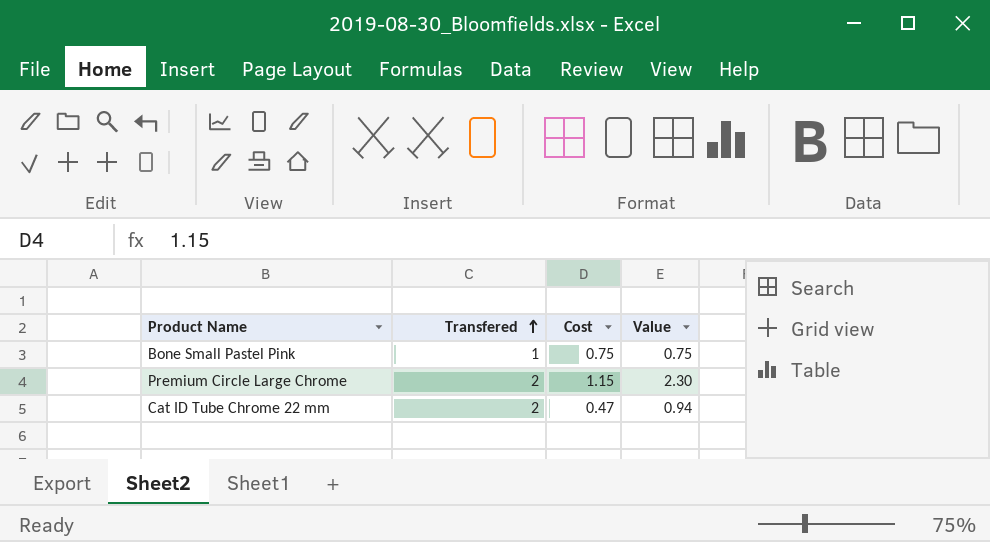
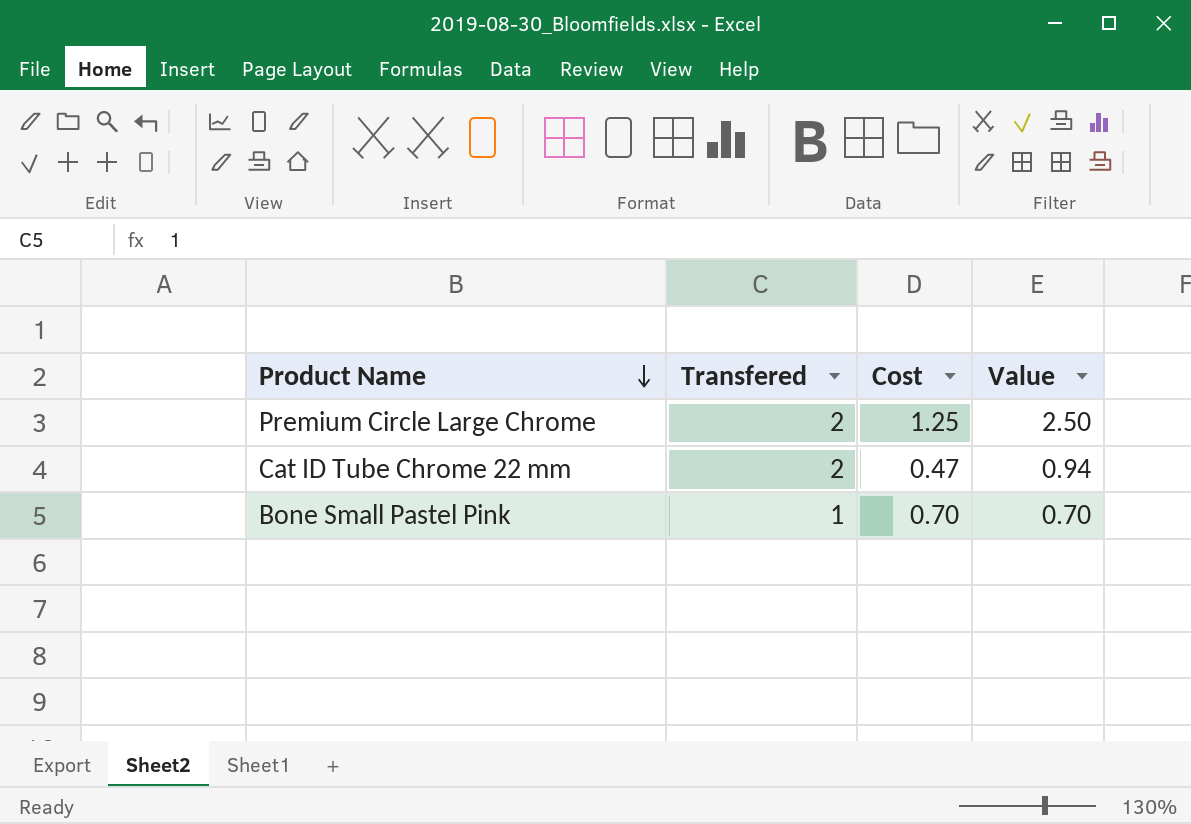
row order: Transfered ascending -> Product Name descending
Premium Circle Large Chrome | Cost: 1.15 -> 1.25
Premium Circle Large Chrome | Value: 2.30 -> 2.50
Bone Small Pastel Pink | Cost: 0.75 -> 0.70
Bone Small Pastel Pink | Value: 0.75 -> 0.70

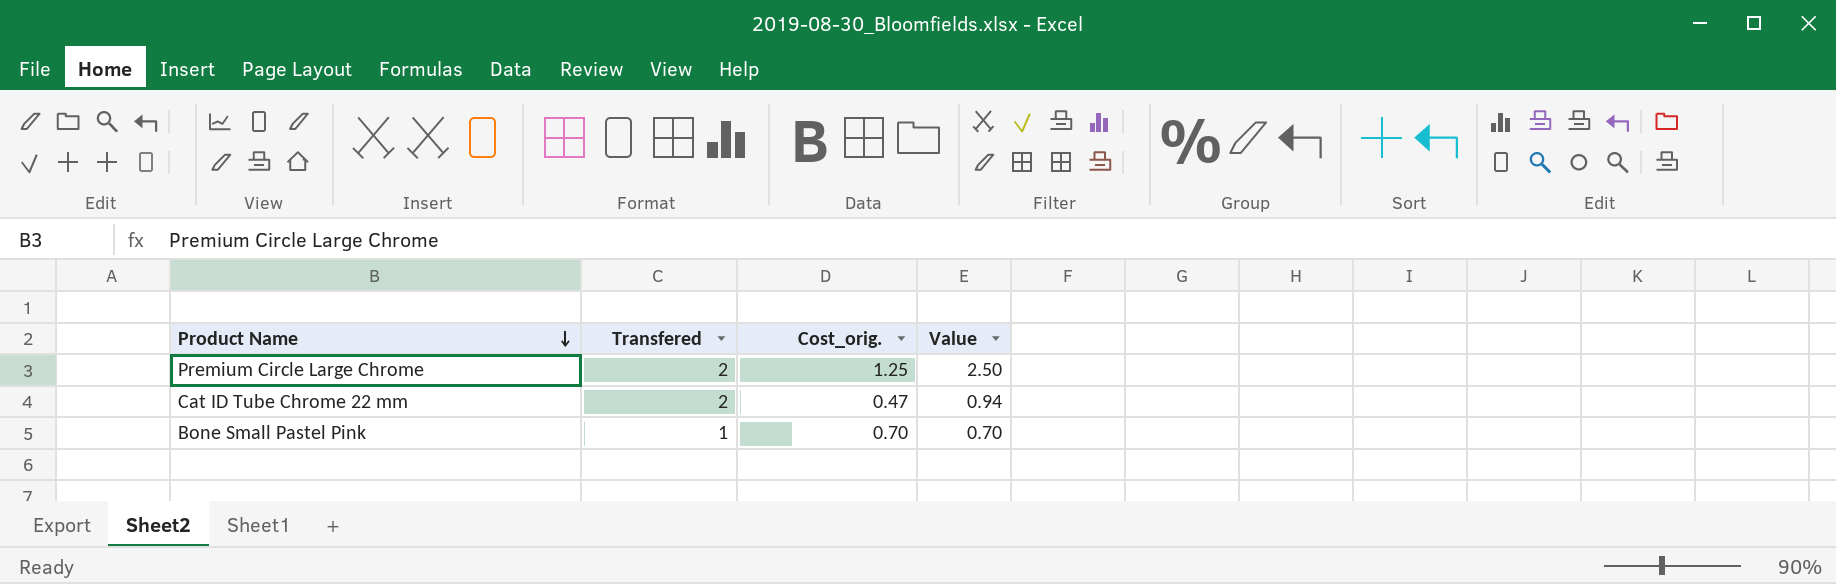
column name: Cost -> Cost_orig.

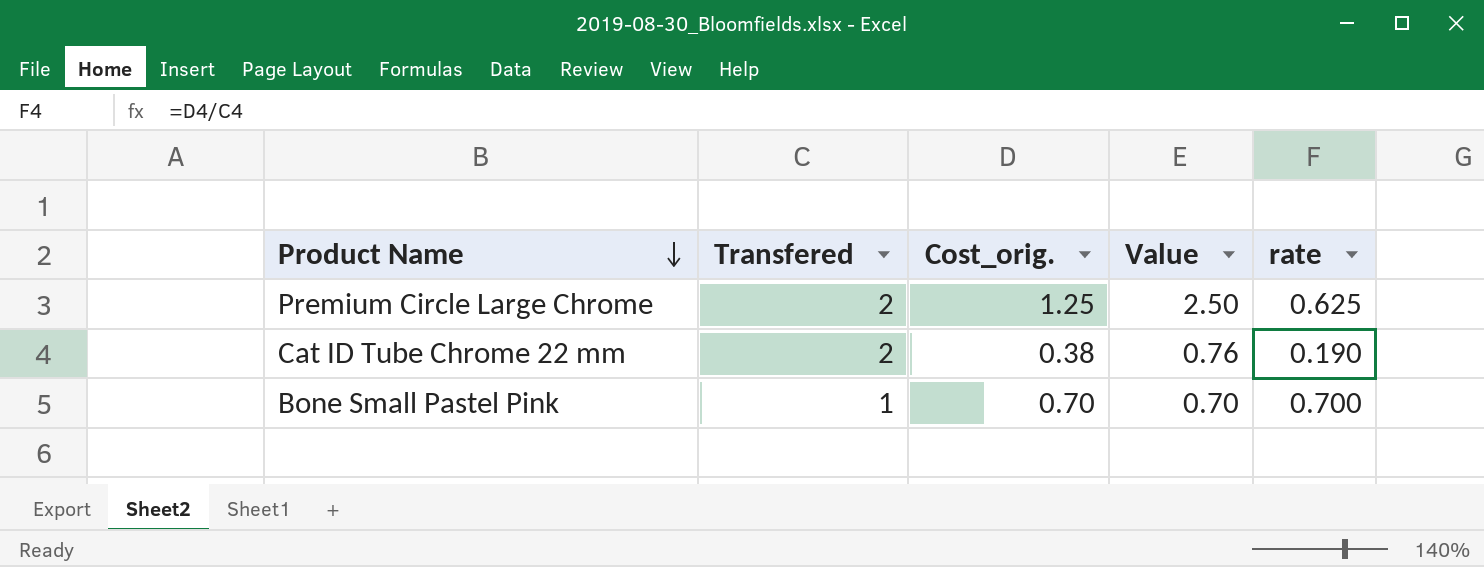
column rate | formula: none -> [Cost_orig.] / [Transfered]
Cat ID Tube Chrome 22 mm | Cost_orig.: 0.47 -> 0.38
Cat ID Tube Chrome 22 mm | Value: 0.94 -> 0.76

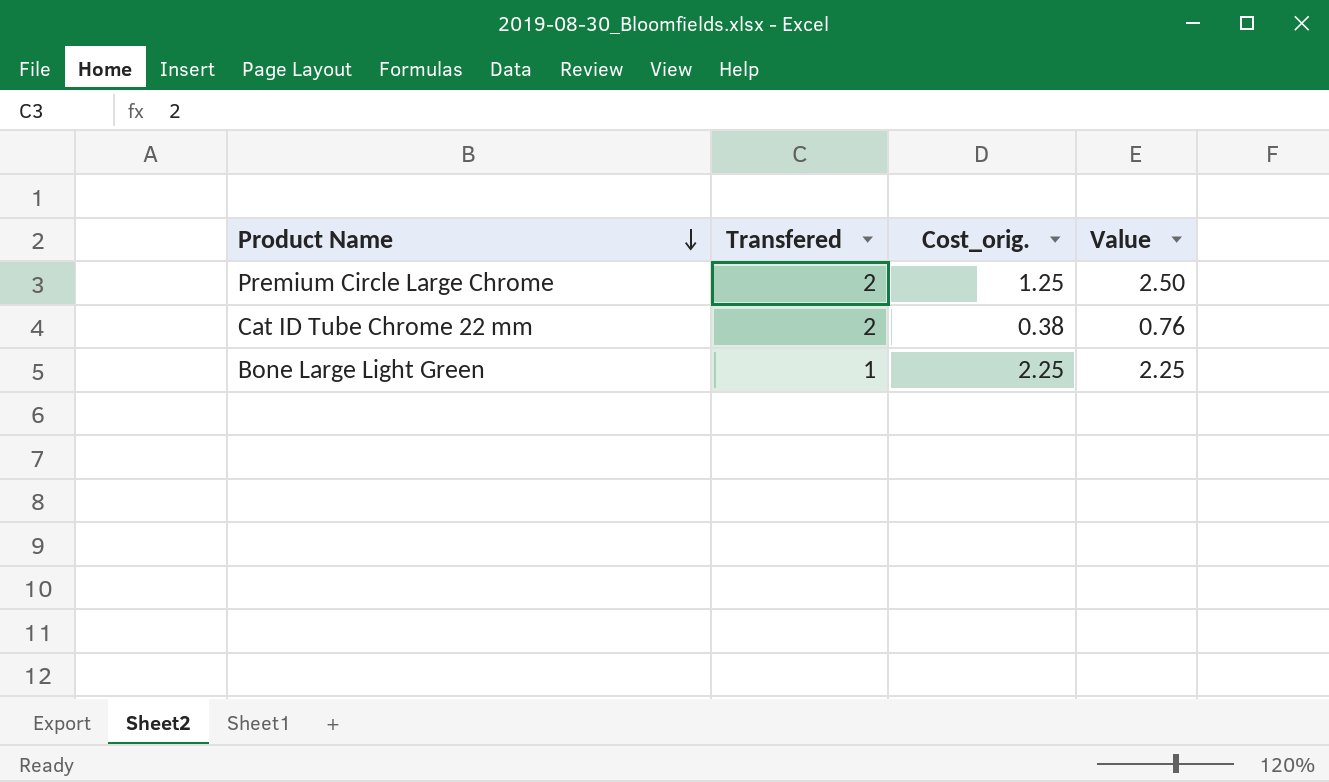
column rate | formula: [Cost_orig.] / [Transfered] -> none
row Bone Small Pastel Pink: 1 | 0.70 | 0.70 | 0.700 -> none
row Bone Large Light Green: none -> 1 | 2.25 | 2.25

